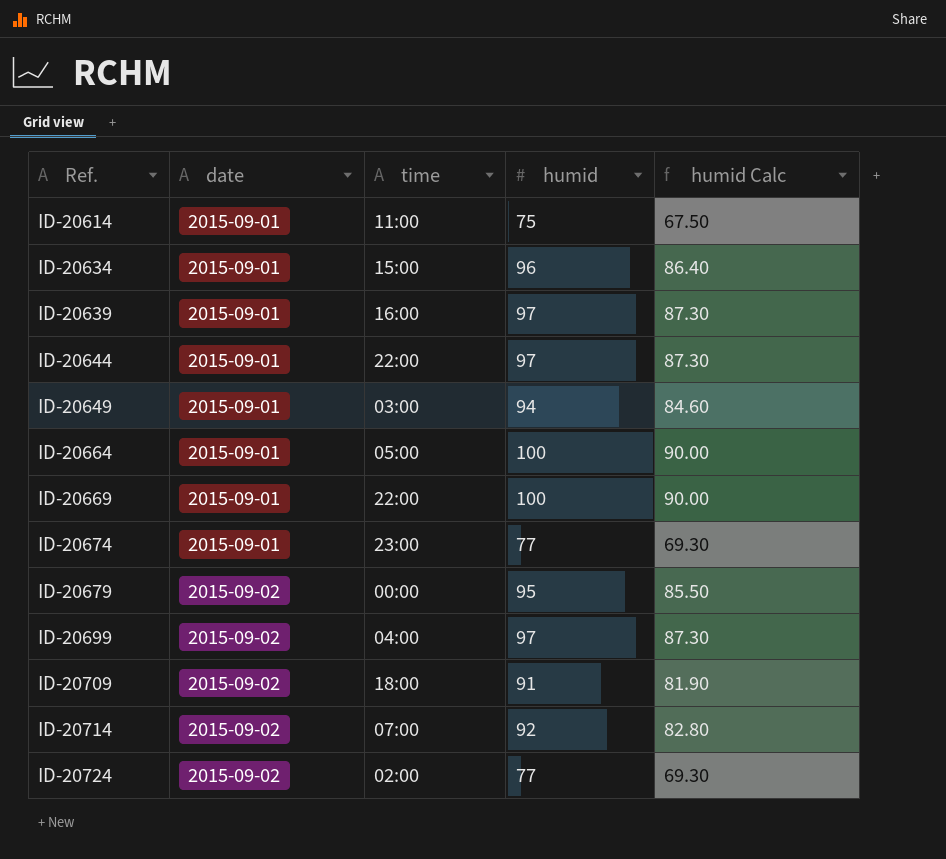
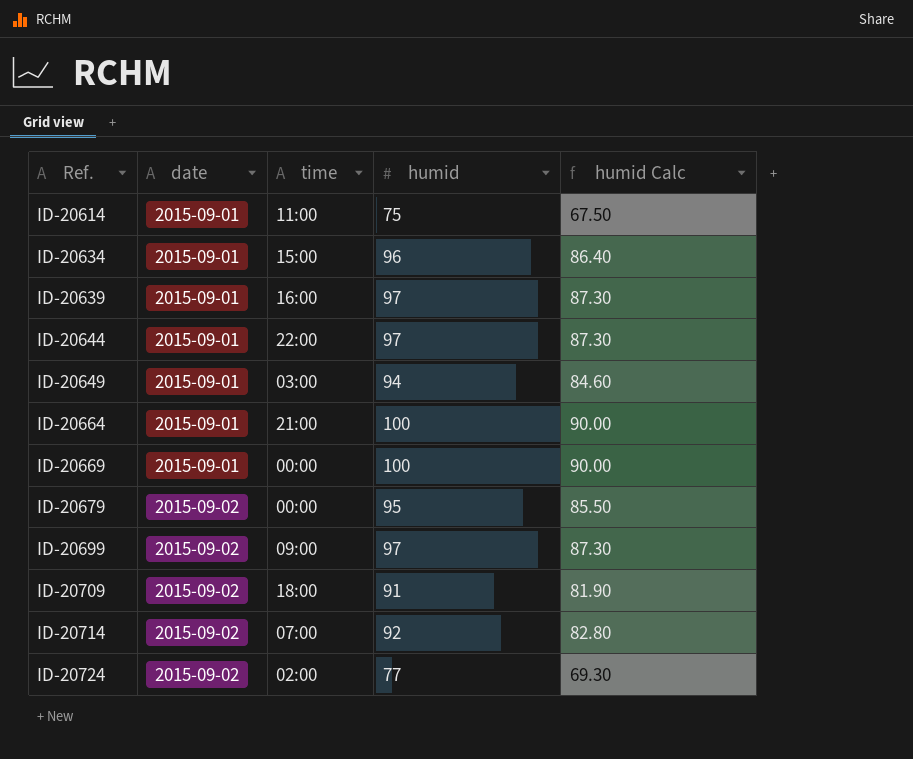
row ID-20674: 2015-09-01 | 23:00 | 77 | 69.30 -> none
ID-20664 | time: 05:00 -> 21:00
ID-20669 | time: 22:00 -> 00:00
ID-20699 | time: 04:00 -> 09:00

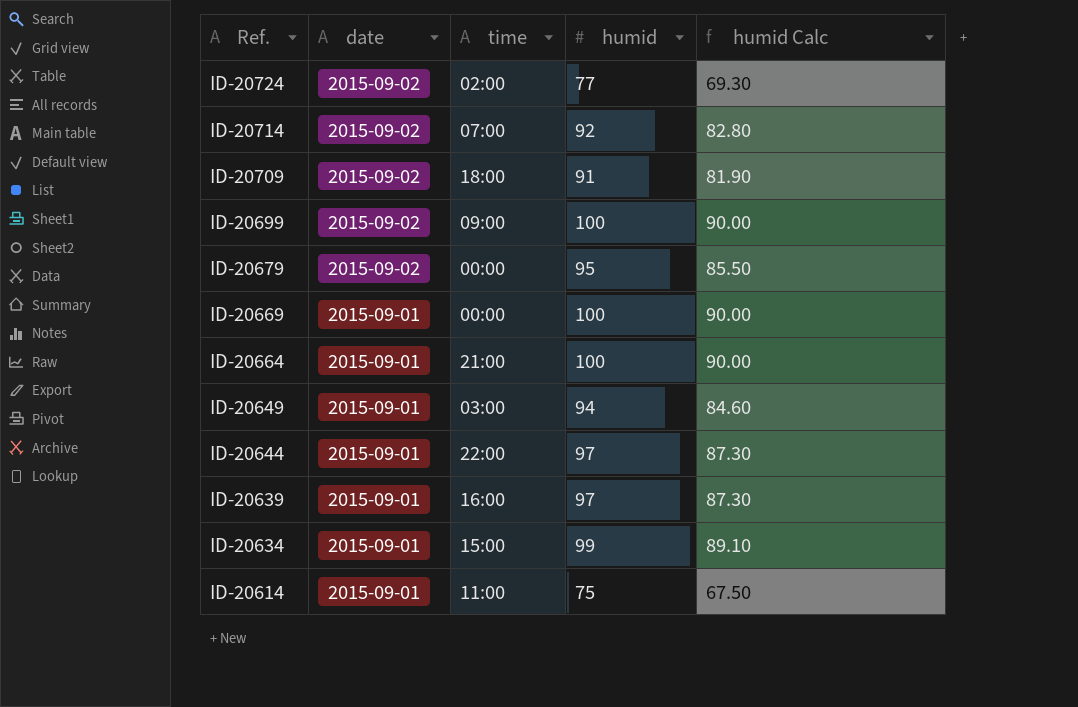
row order: Ref. ascending -> Ref. descending
ID-20699 | humid: 97 -> 100
ID-20699 | humid Calc: 87.30 -> 90.00
ID-20634 | humid: 96 -> 99
ID-20634 | humid Calc: 86.40 -> 89.10

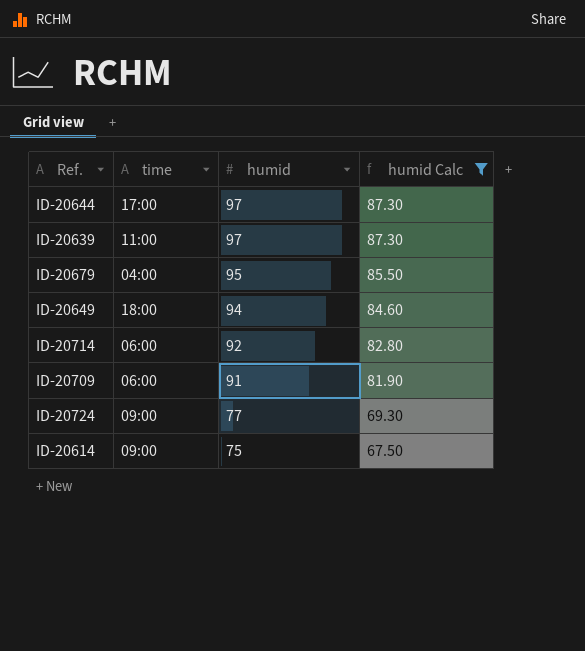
filter: none -> humid Calc <= 87.30
row order: Ref. descending -> humid descending
column date | position: 2 -> none
ID-20644 | time: 22:00 -> 17:00
ID-20639 | time: 16:00 -> 11:00
ID-20679 | time: 00:00 -> 04:00
ID-20649 | time: 03:00 -> 18:00
ID-20714 | time: 07:00 -> 06:00
ID-20709 | time: 18:00 -> 06:00
ID-20724 | time: 02:00 -> 09:00
ID-20614 | time: 11:00 -> 09:00

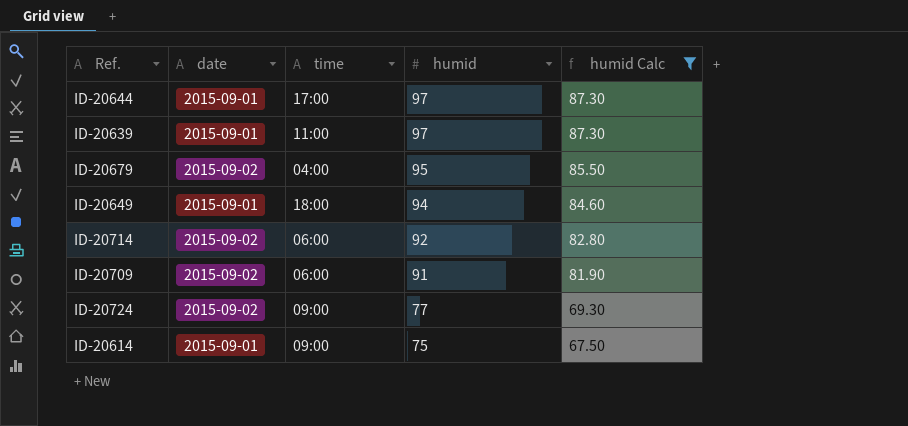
column date | position: none -> 2

